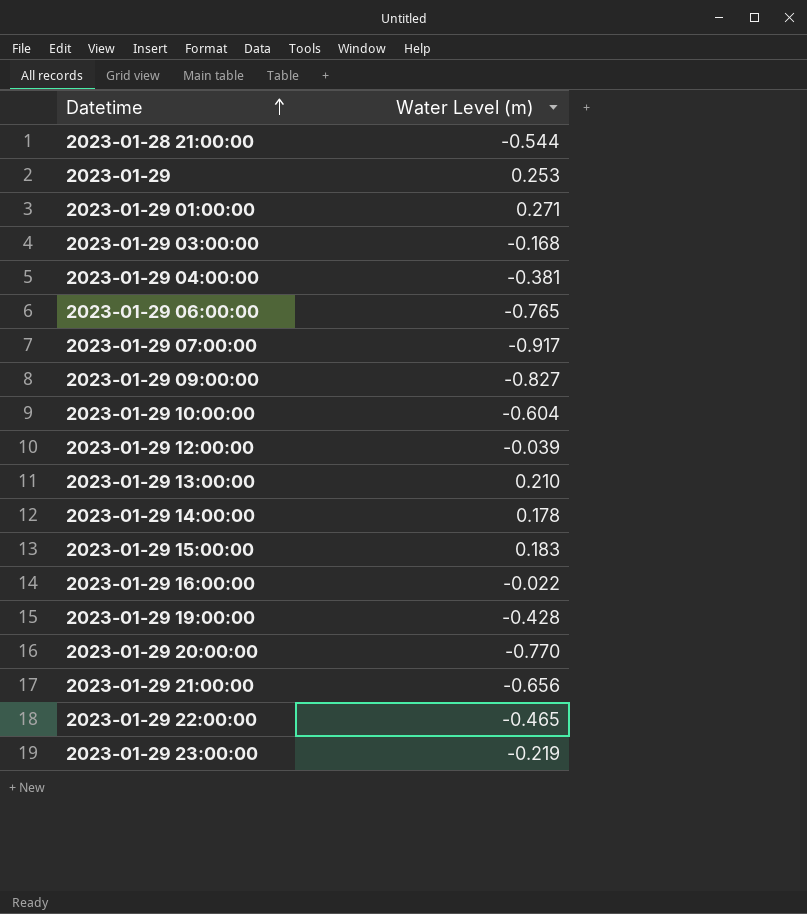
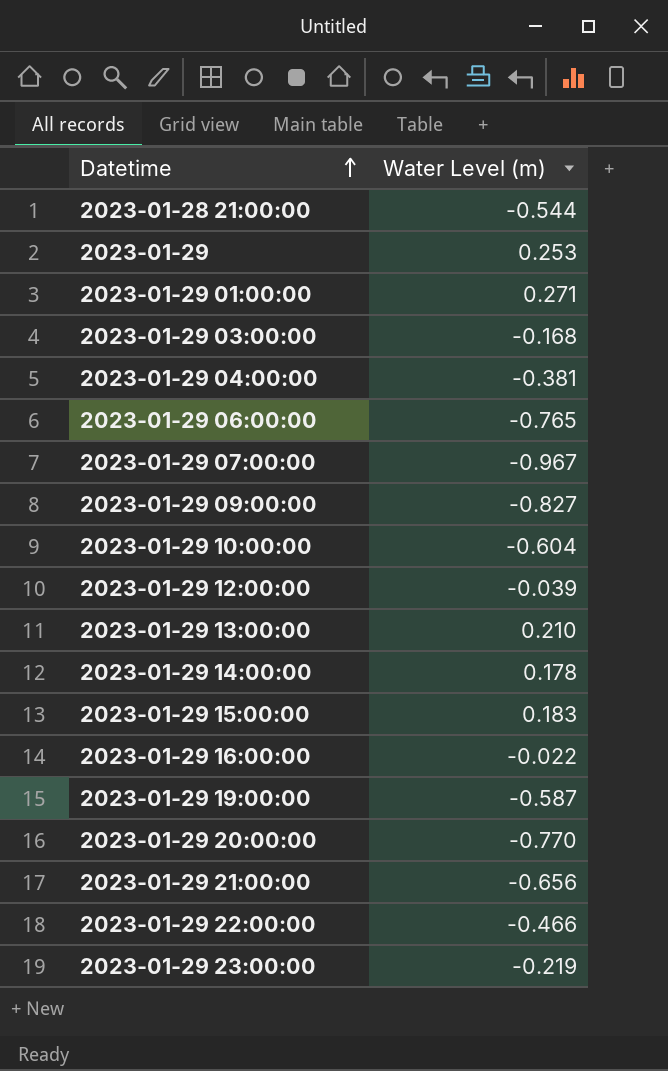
2023-01-29 07:00:00 | Water Level (m): -0.917 -> -0.967
2023-01-29 19:00:00 | Water Level (m): -0.428 -> -0.587
2023-01-29 22:00:00 | Water Level (m): -0.465 -> -0.466

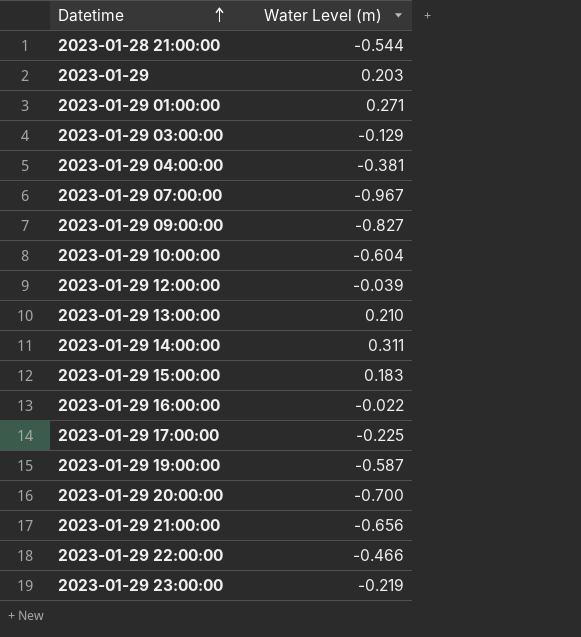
row 2023-01-29 06:00:00: -0.765 -> none
2023-01-29 | Water Level (m): 0.253 -> 0.203
2023-01-29 03:00:00 | Water Level (m): -0.168 -> -0.129
2023-01-29 14:00:00 | Water Level (m): 0.178 -> 0.311
row 2023-01-29 17:00:00: none -> -0.225
2023-01-29 20:00:00 | Water Level (m): -0.770 -> -0.700

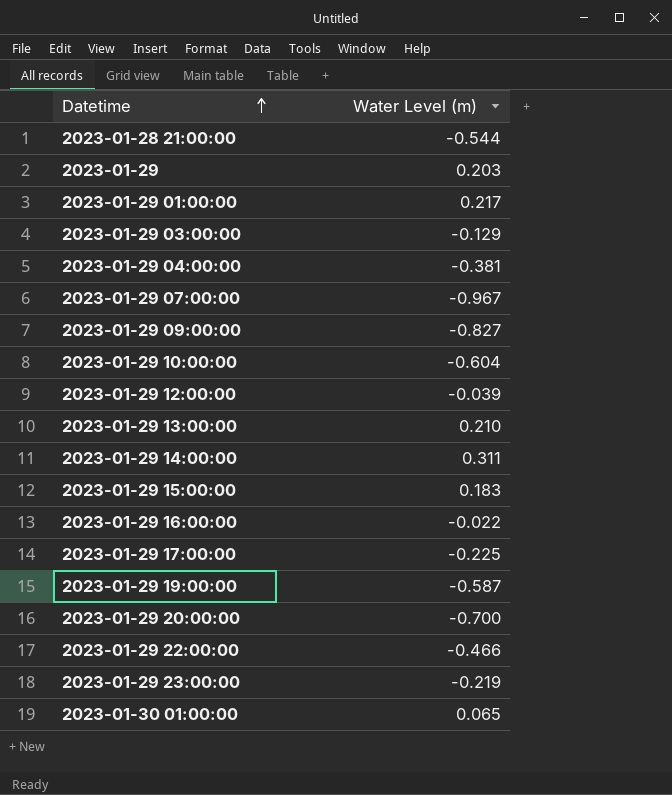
row 2023-01-29 21:00:00: -0.656 -> none
2023-01-29 01:00:00 | Water Level (m): 0.271 -> 0.217
row 2023-01-30 01:00:00: none -> 0.065

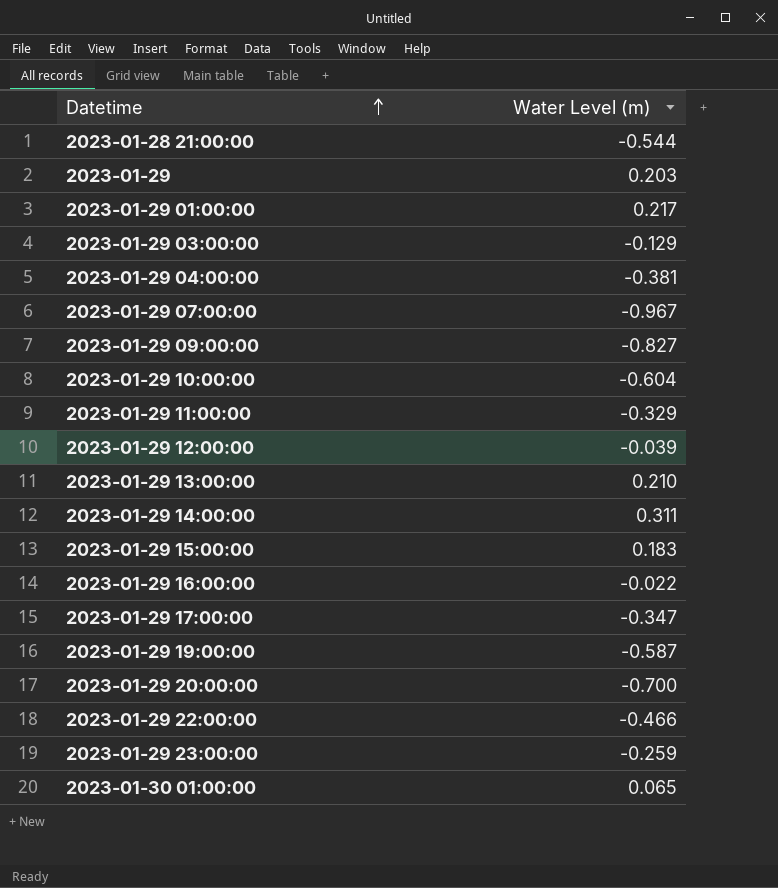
row 2023-01-29 11:00:00: none -> -0.329
2023-01-29 17:00:00 | Water Level (m): -0.225 -> -0.347
2023-01-29 23:00:00 | Water Level (m): -0.219 -> -0.259

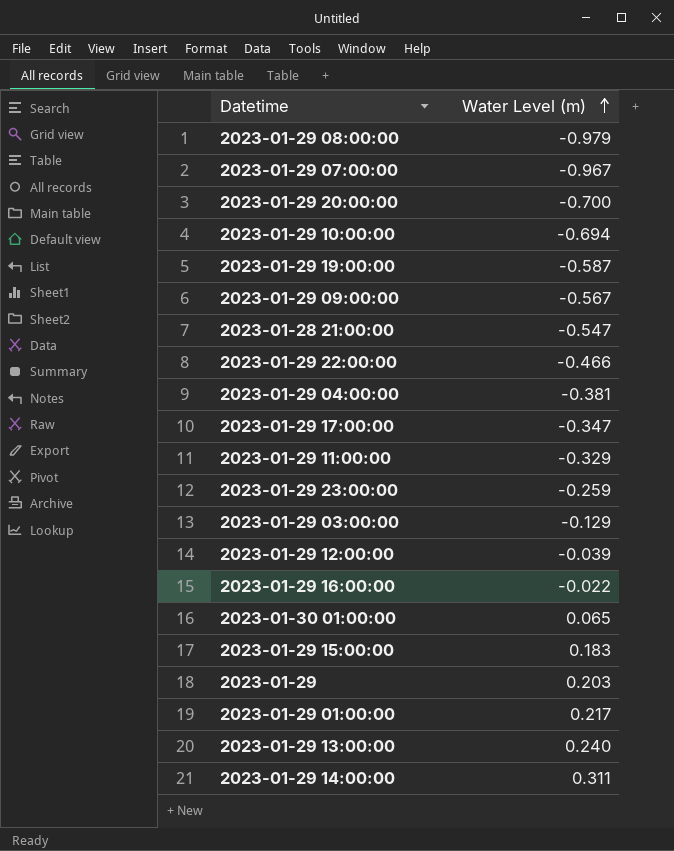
row order: Datetime ascending -> Water Level (m) ascending
row 2023-01-29 08:00:00: none -> -0.979
2023-01-29 10:00:00 | Water Level (m): -0.604 -> -0.694
2023-01-29 09:00:00 | Water Level (m): -0.827 -> -0.567
2023-01-28 21:00:00 | Water Level (m): -0.544 -> -0.547
2023-01-29 13:00:00 | Water Level (m): 0.210 -> 0.240

